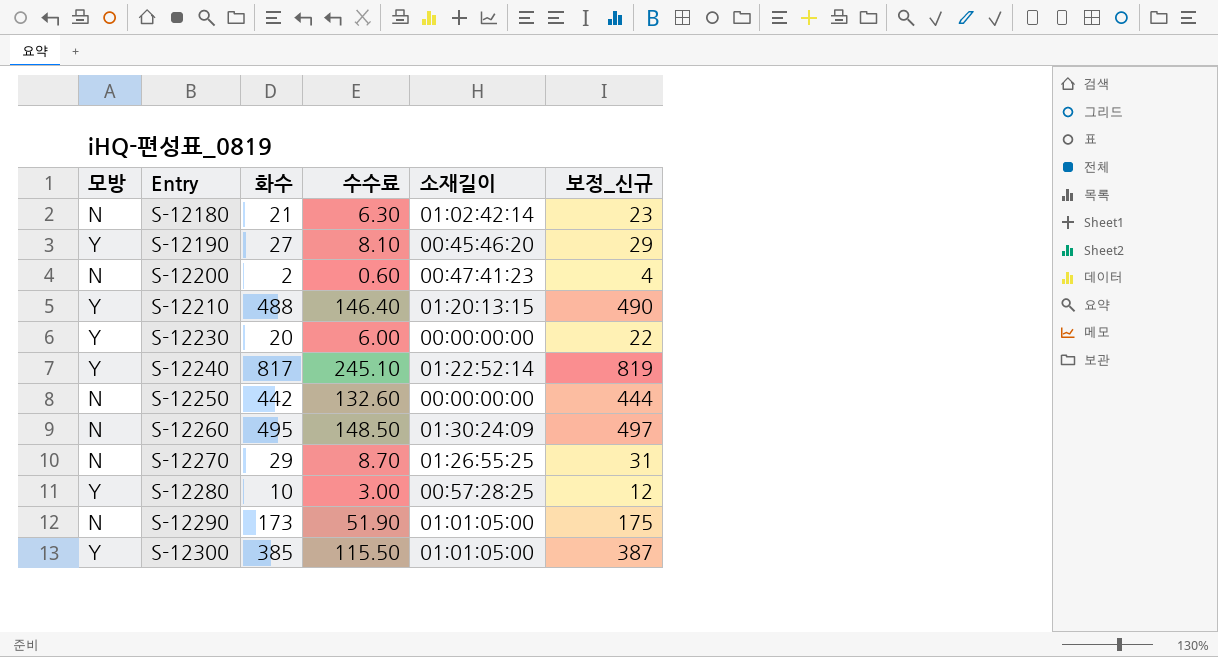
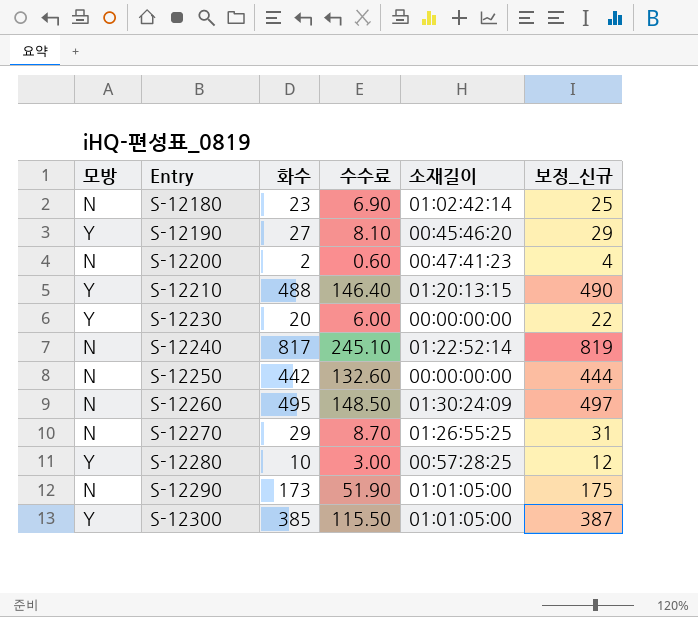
S-12180 | 화수: 21 -> 23
S-12180 | 수수료: 6.30 -> 6.90
S-12180 | 보정_신규: 23 -> 25
S-12240 | 모방: Y -> N

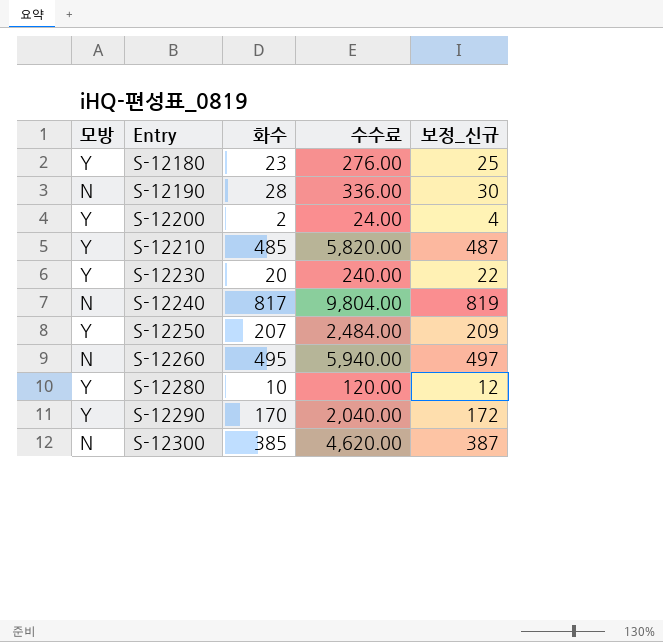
column 소재길이 | position: 5 -> none
column 수수료 | formula: [화수] * 0.3 -> [화수] * 12
row S-12270: N | 29 | 8.70 | 01:26:55:25 | 31 -> none
S-12180 | 모방: N -> Y
S-12190 | 모방: Y -> N
S-12190 | 화수: 27 -> 28
S-12190 | 보정_신규: 29 -> 30
S-12200 | 모방: N -> Y
S-12210 | 화수: 488 -> 485
S-12210 | 보정_신규: 490 -> 487
S-12250 | 모방: N -> Y
S-12250 | 화수: 442 -> 207
S-12250 | 보정_신규: 444 -> 209
S-12290 | 모방: N -> Y
S-12290 | 화수: 173 -> 170
S-12290 | 보정_신규: 175 -> 172
S-12300 | 모방: Y -> N

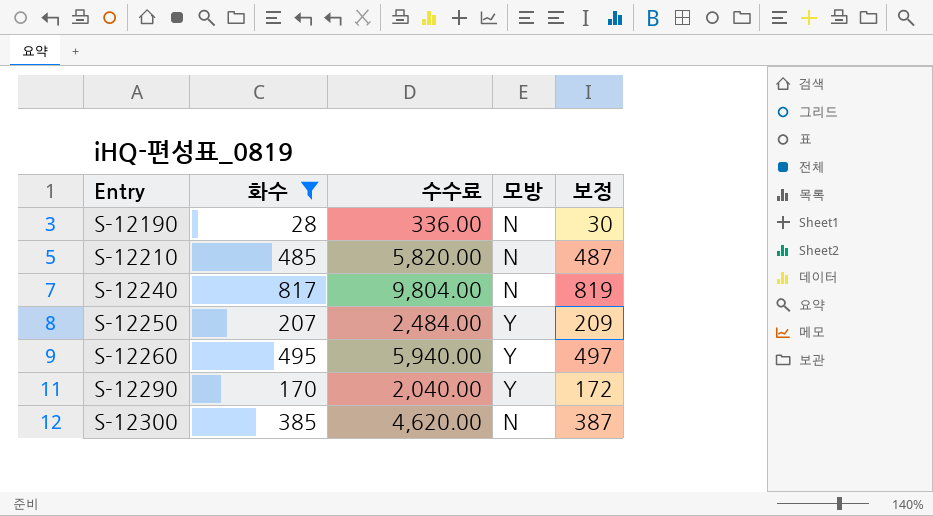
filter: none -> 화수 >= 28
column 모방 | position: 1 -> 4
column name: 보정_신규 -> 보정
S-12210 | 모방: Y -> N
S-12260 | 모방: N -> Y

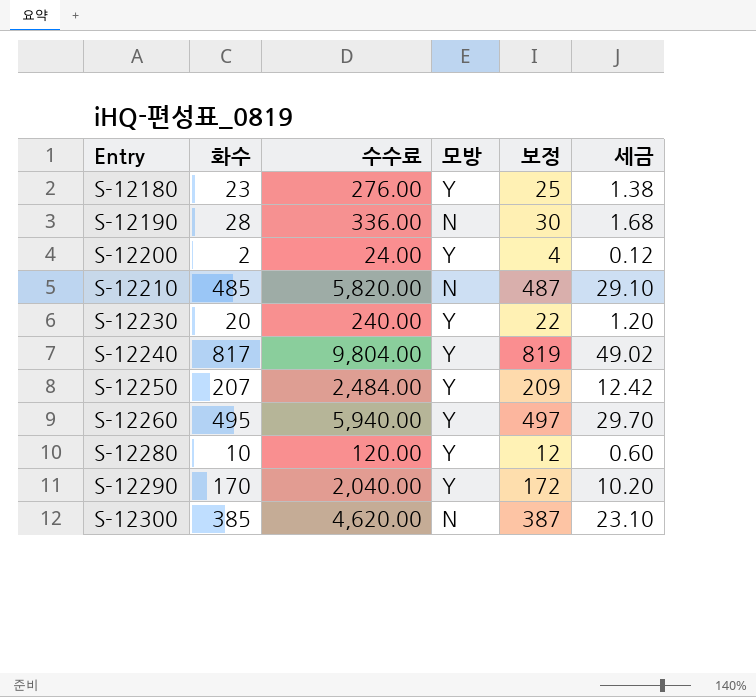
filter: 화수 >= 28 -> none
column 세금 | formula: none -> [화수] * 0.06
S-12240 | 모방: N -> Y

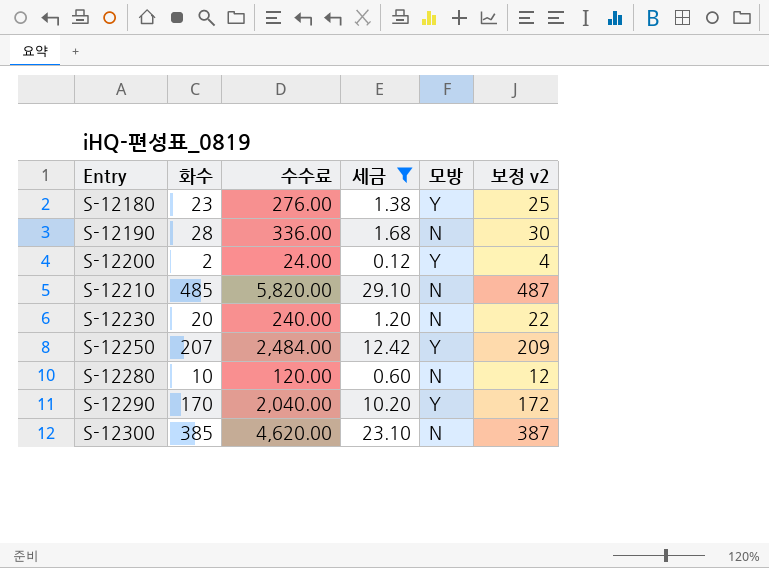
filter: none -> 세금 <= 29.10
column 세금 | position: 6 -> 4
column name: 보정 -> 보정 v2
S-12230 | 모방: Y -> N
S-12280 | 모방: Y -> N

